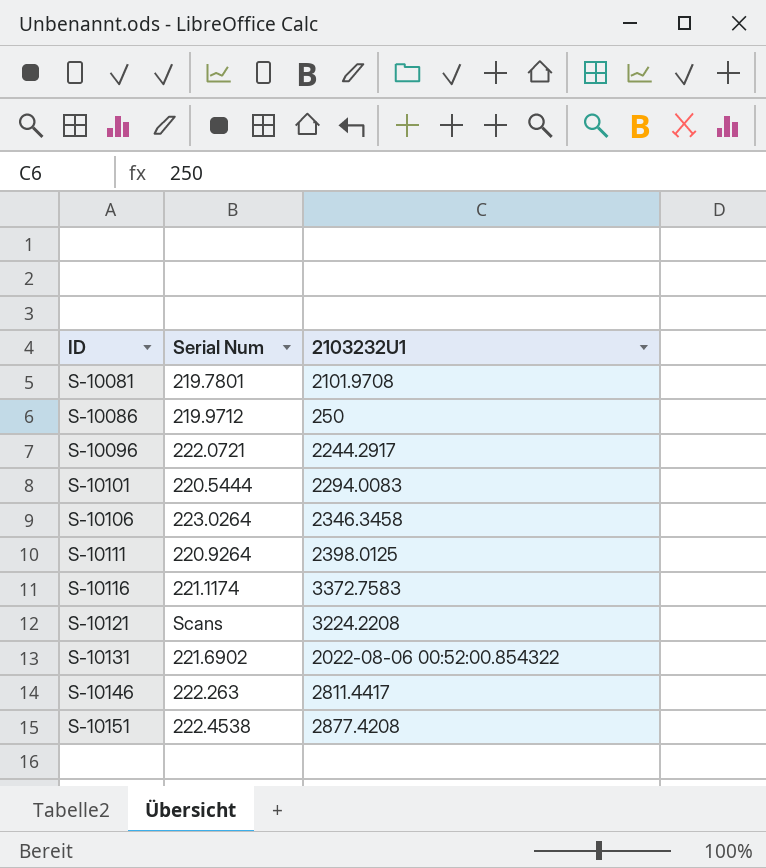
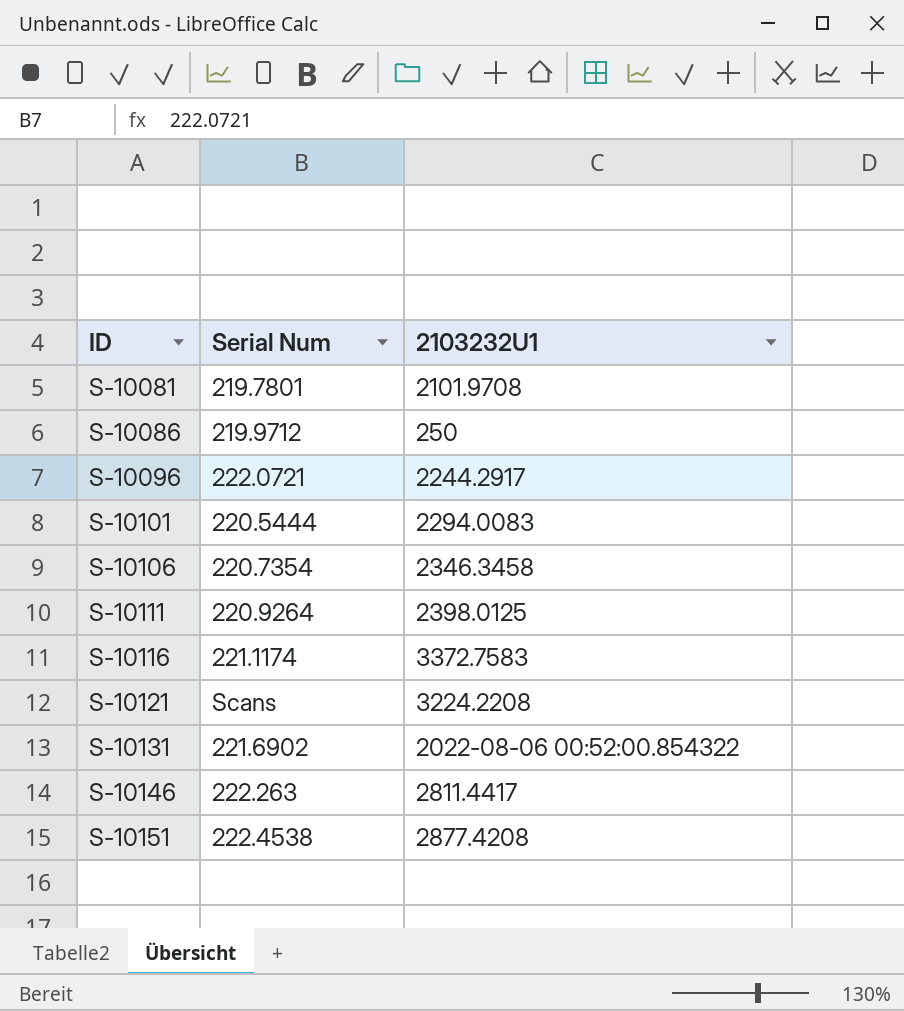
S-10106 | Serial Num: 223.0264 -> 220.7354

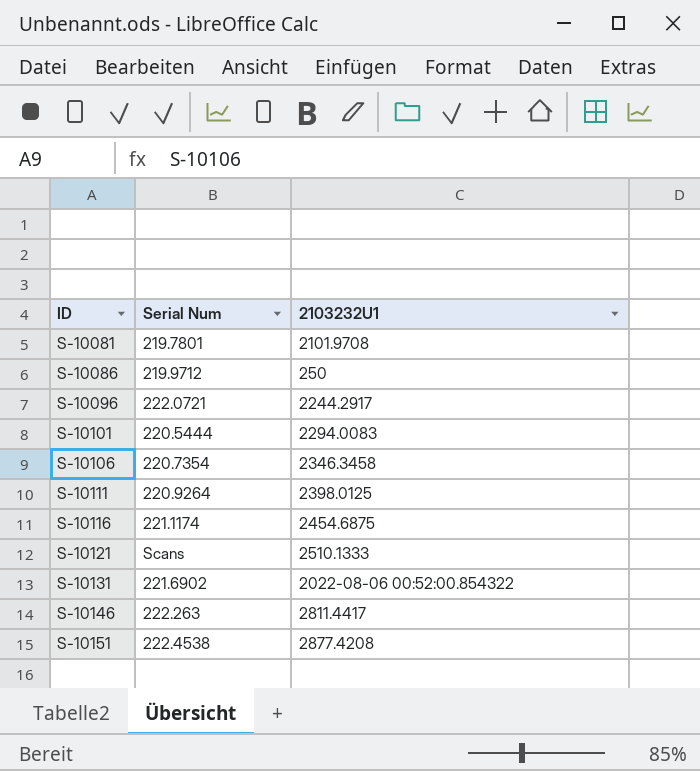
S-10116 | 2103232U1: 3372.7583 -> 2454.6875
S-10121 | 2103232U1: 3224.2208 -> 2510.1333

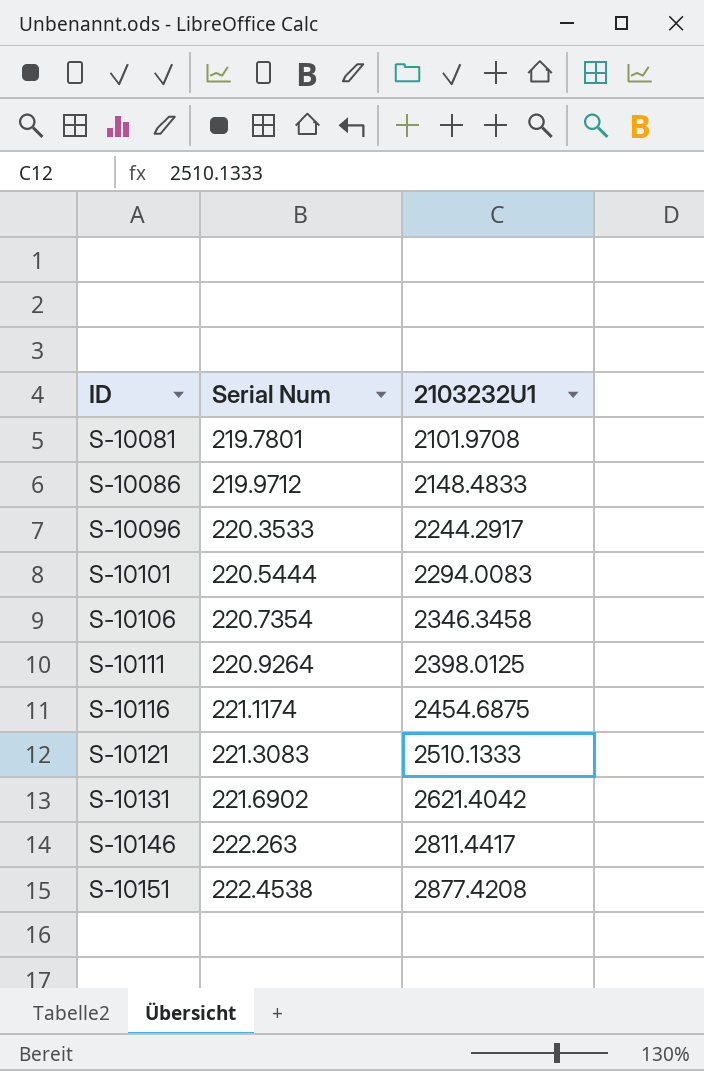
S-10086 | 2103232U1: 250 -> 2148.4833
S-10096 | Serial Num: 222.0721 -> 220.3533
S-10121 | Serial Num: Scans -> 221.3083
S-10131 | 2103232U1: 2022-08-06 00:52:00.854322 -> 2621.4042

